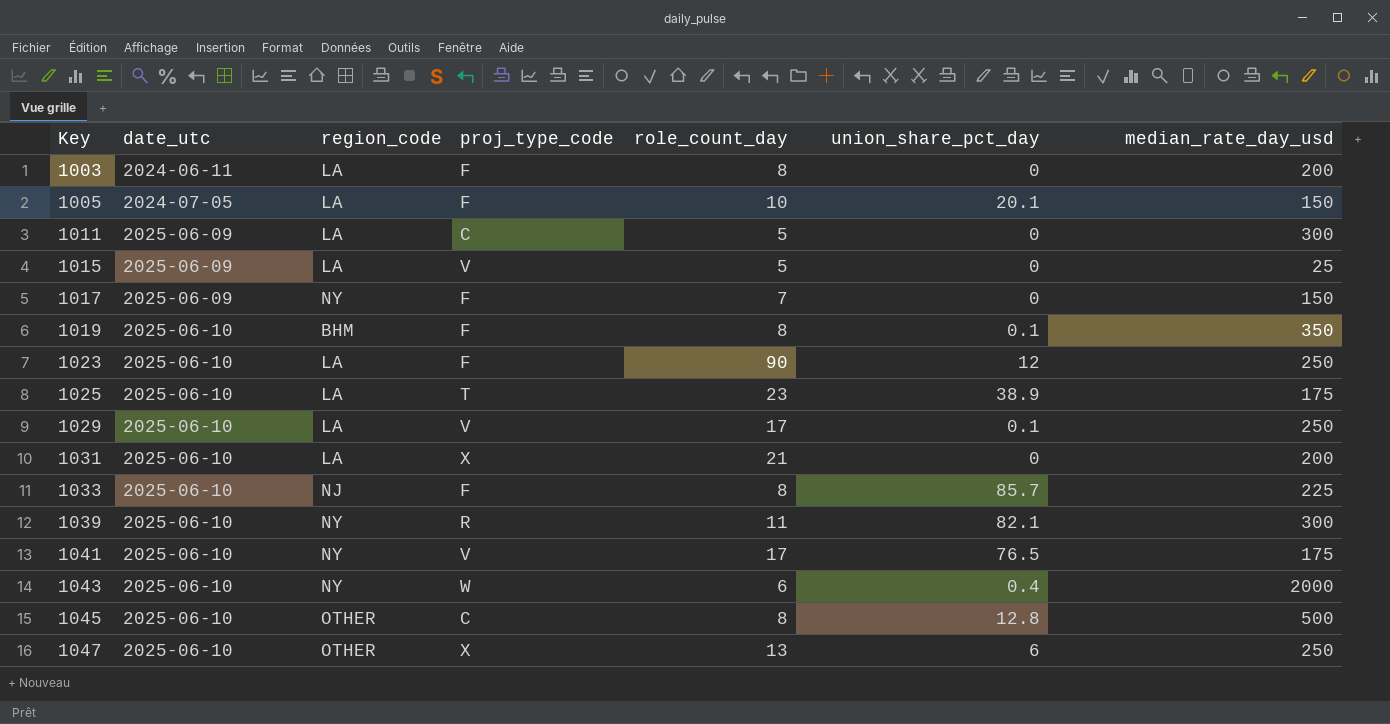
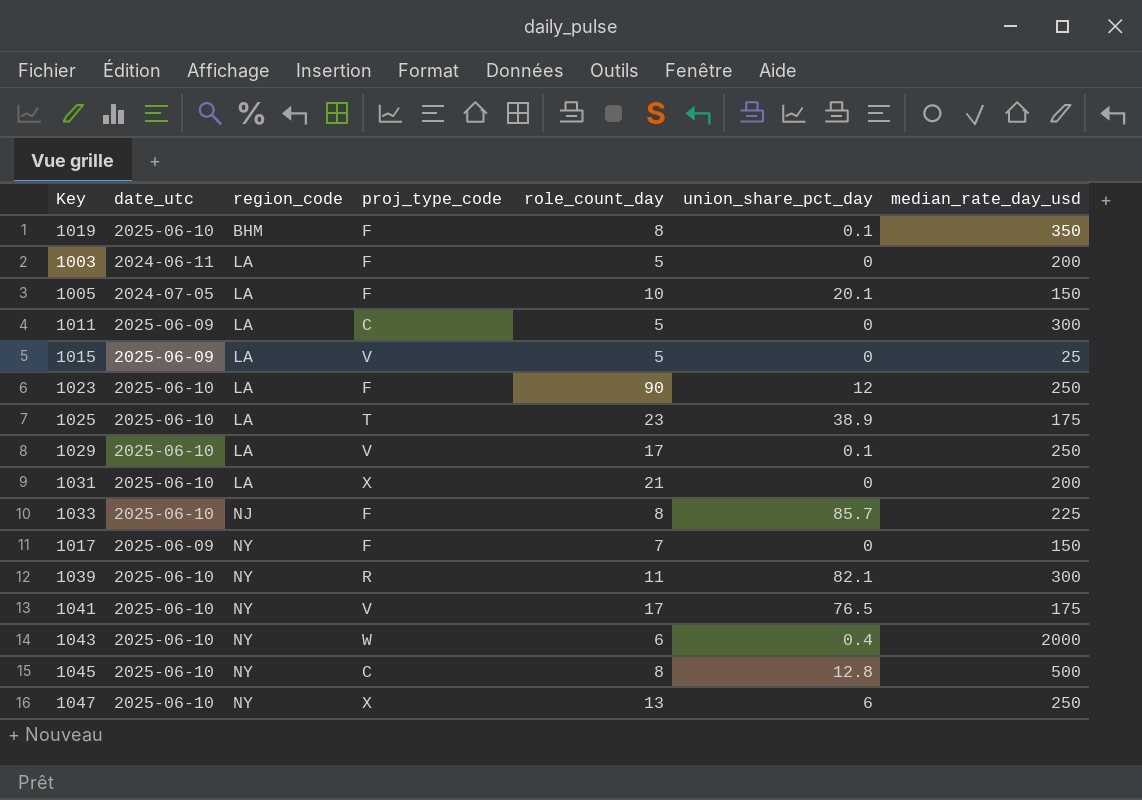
row order: Key ascending -> region_code ascending
1003 | role_count_day: 8 -> 5
1045 | region_code: OTHER -> NY
1047 | region_code: OTHER -> NY

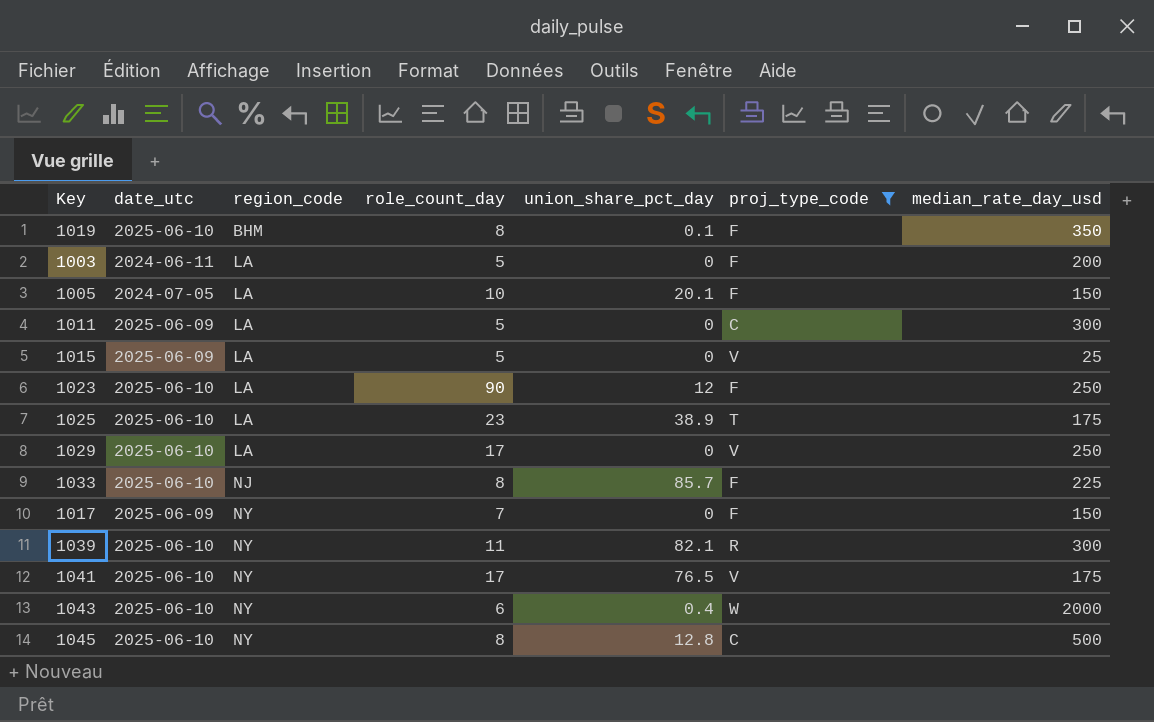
filter: none -> proj_type_code != X
column proj_type_code | position: 4 -> 6
1029 | union_share_pct_day: 0.1 -> 0

